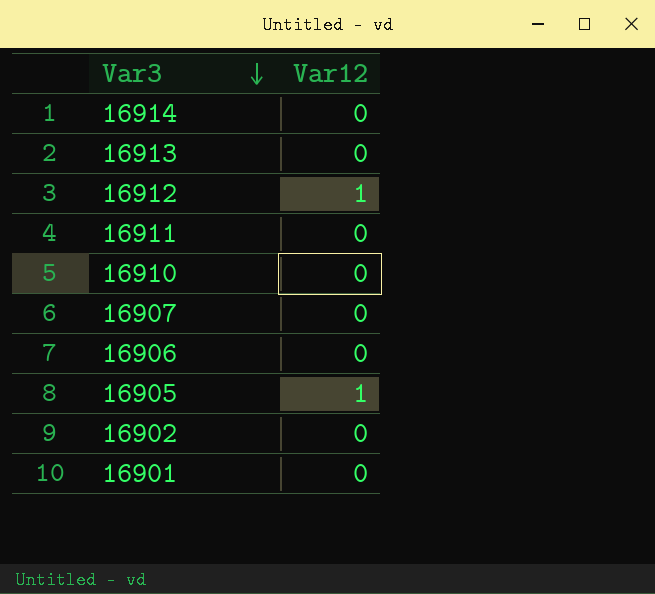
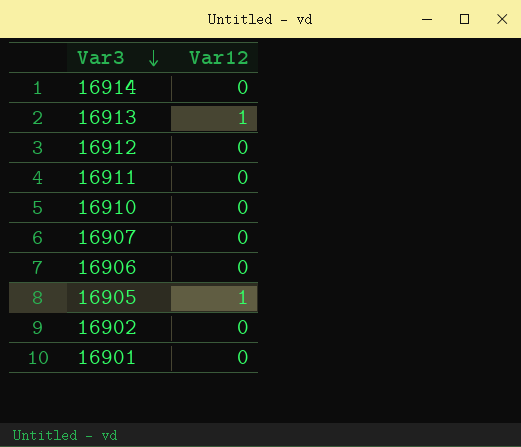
16913 | Var12: 0 -> 1
16912 | Var12: 1 -> 0

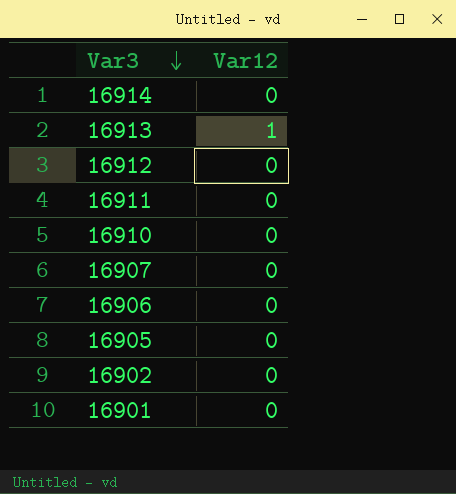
16905 | Var12: 1 -> 0

